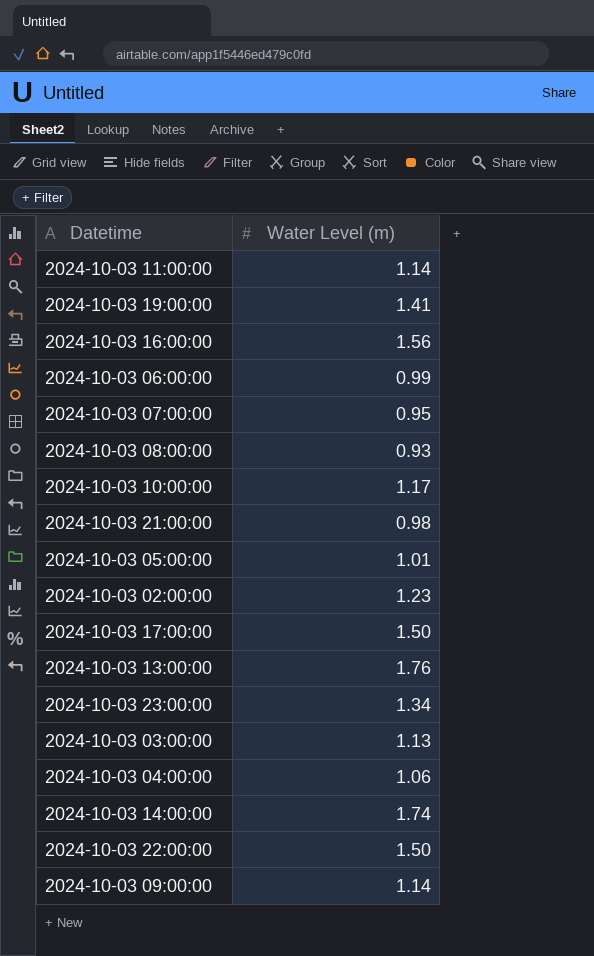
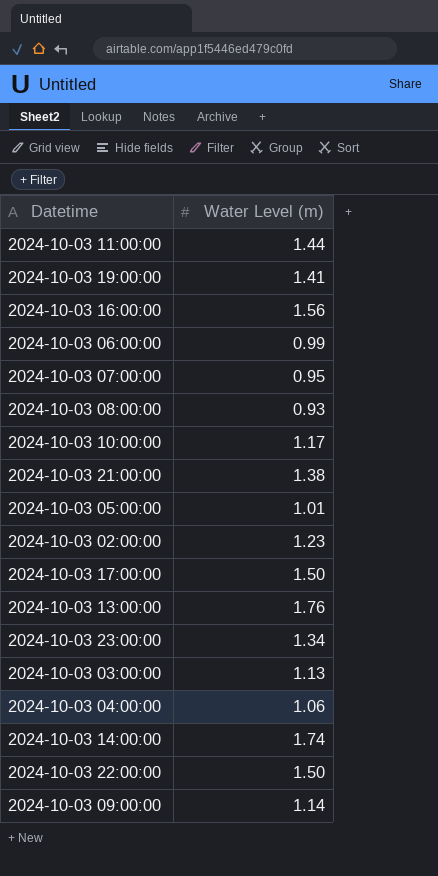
2024-10-03 11:00:00 | Water Level (m): 1.14 -> 1.44
2024-10-03 21:00:00 | Water Level (m): 0.98 -> 1.38

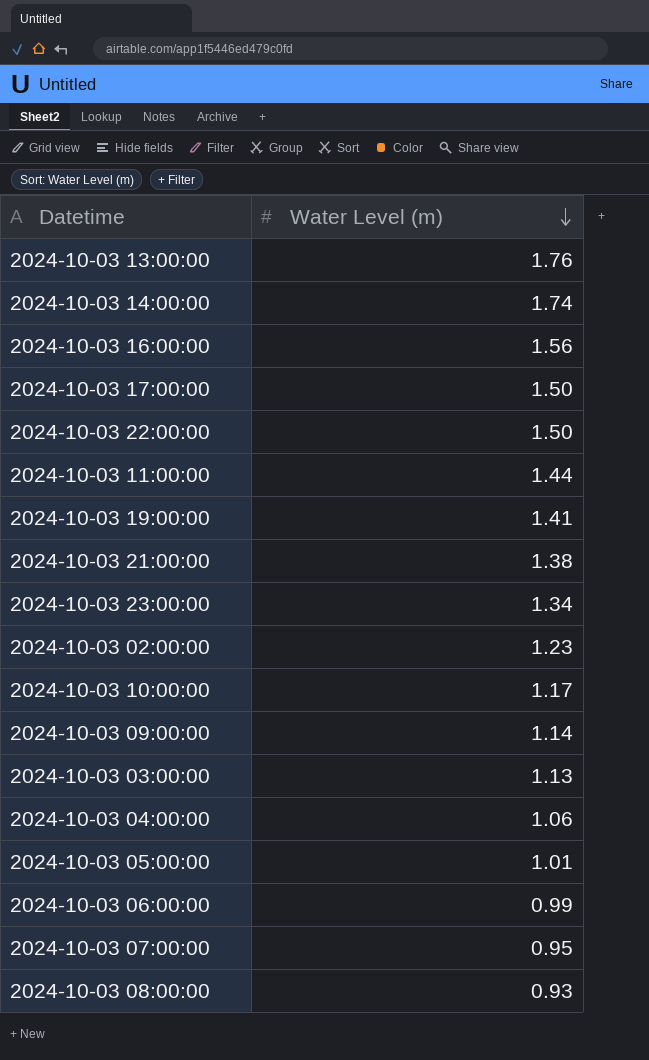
row order: none -> Water Level (m) descending

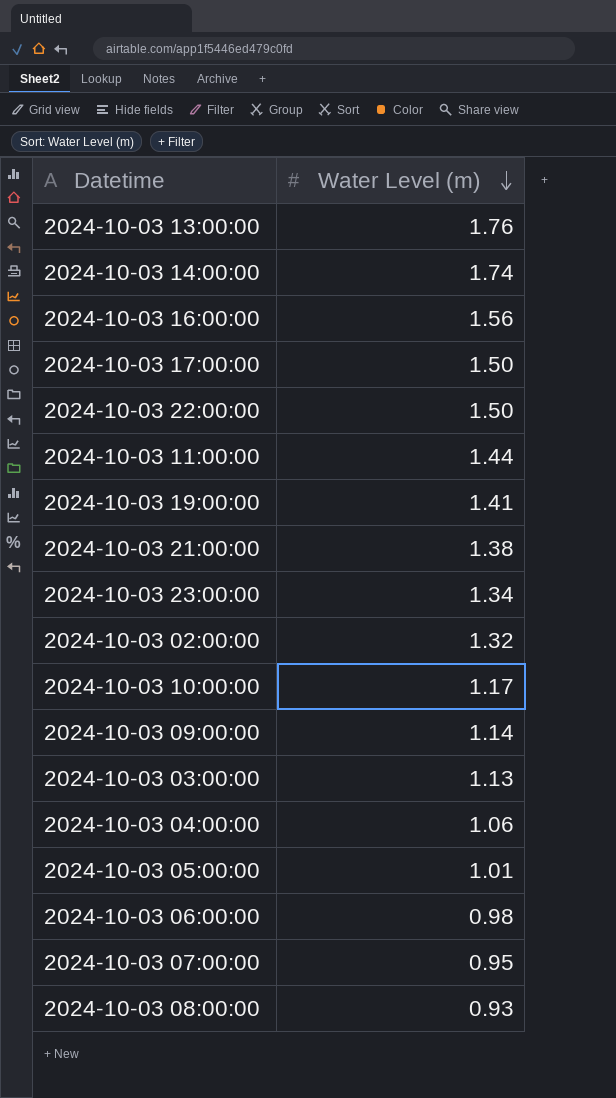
2024-10-03 02:00:00 | Water Level (m): 1.23 -> 1.32
2024-10-03 06:00:00 | Water Level (m): 0.99 -> 0.98

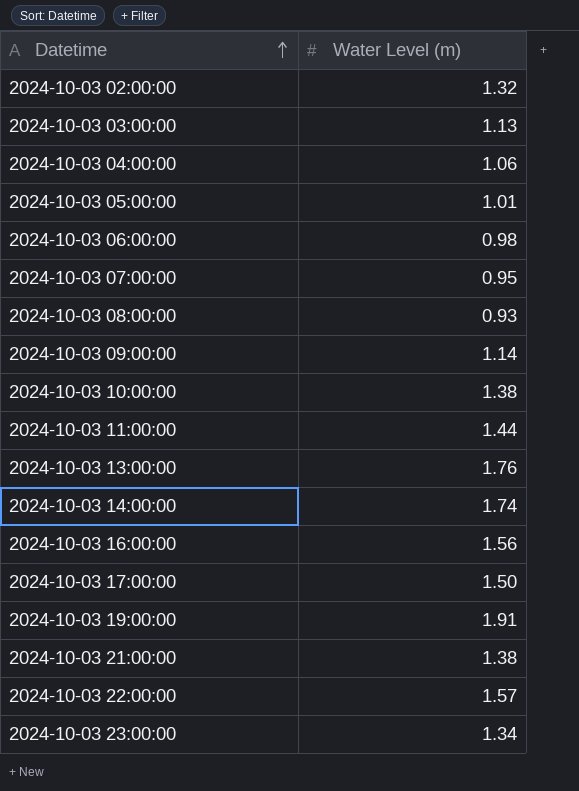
row order: Water Level (m) descending -> Datetime ascending
2024-10-03 10:00:00 | Water Level (m): 1.17 -> 1.38
2024-10-03 19:00:00 | Water Level (m): 1.41 -> 1.91
2024-10-03 22:00:00 | Water Level (m): 1.50 -> 1.57

